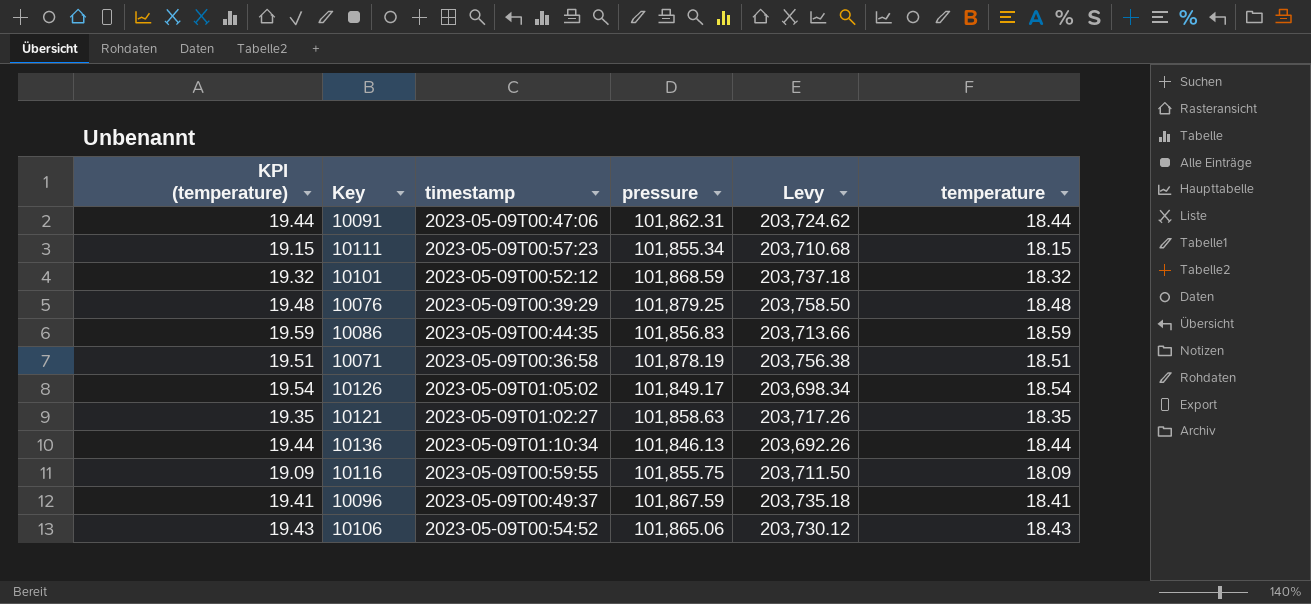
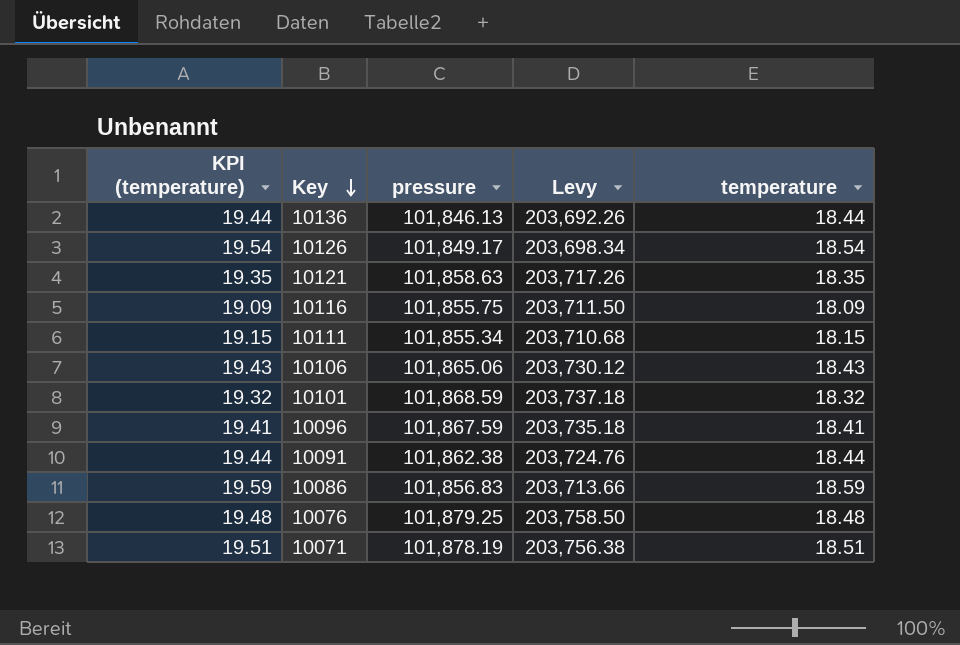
row order: none -> Key descending
column timestamp | position: 3 -> none
10091 | pressure: 101,862.31 -> 101,862.38
10091 | Levy: 203,724.62 -> 203,724.76

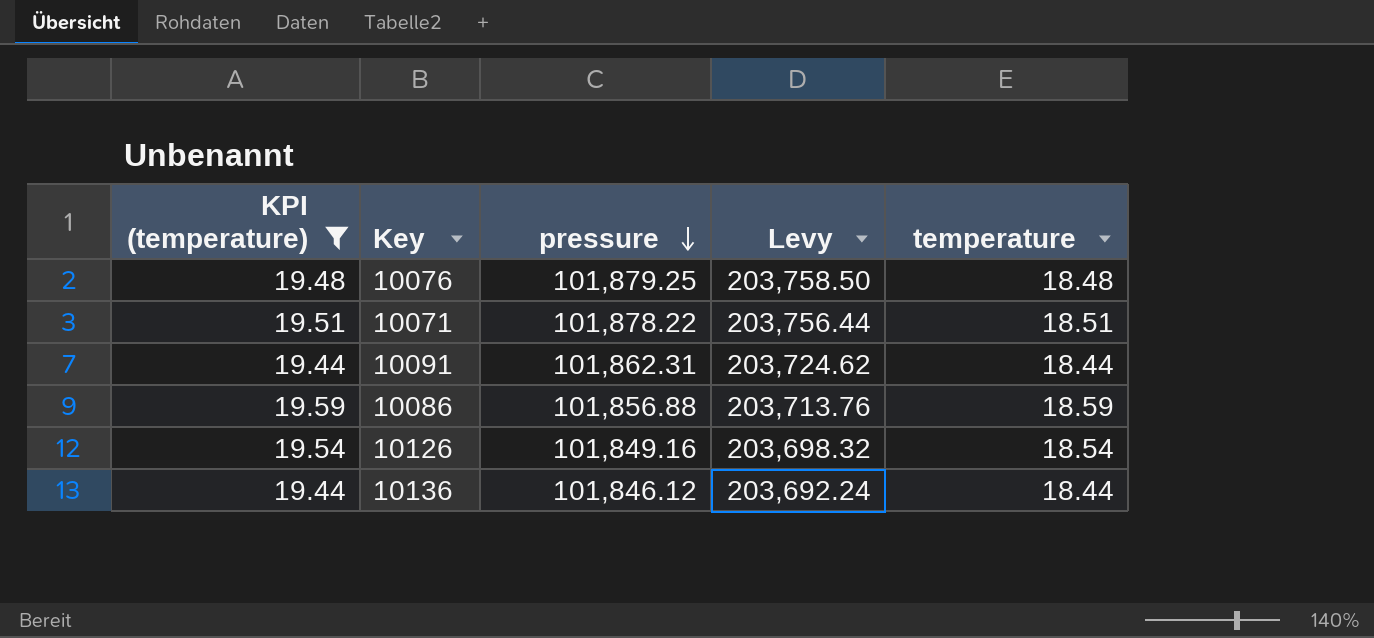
filter: none -> KPI (temperature) >= 19.44
row order: Key descending -> pressure descending
10071 | pressure: 101,878.19 -> 101,878.22
10071 | Levy: 203,756.38 -> 203,756.44
10091 | pressure: 101,862.38 -> 101,862.31
10091 | Levy: 203,724.76 -> 203,724.62
10086 | pressure: 101,856.83 -> 101,856.88
10086 | Levy: 203,713.66 -> 203,713.76
10126 | pressure: 101,849.17 -> 101,849.16
10126 | Levy: 203,698.34 -> 203,698.32
10136 | pressure: 101,846.13 -> 101,846.12
10136 | Levy: 203,692.26 -> 203,692.24

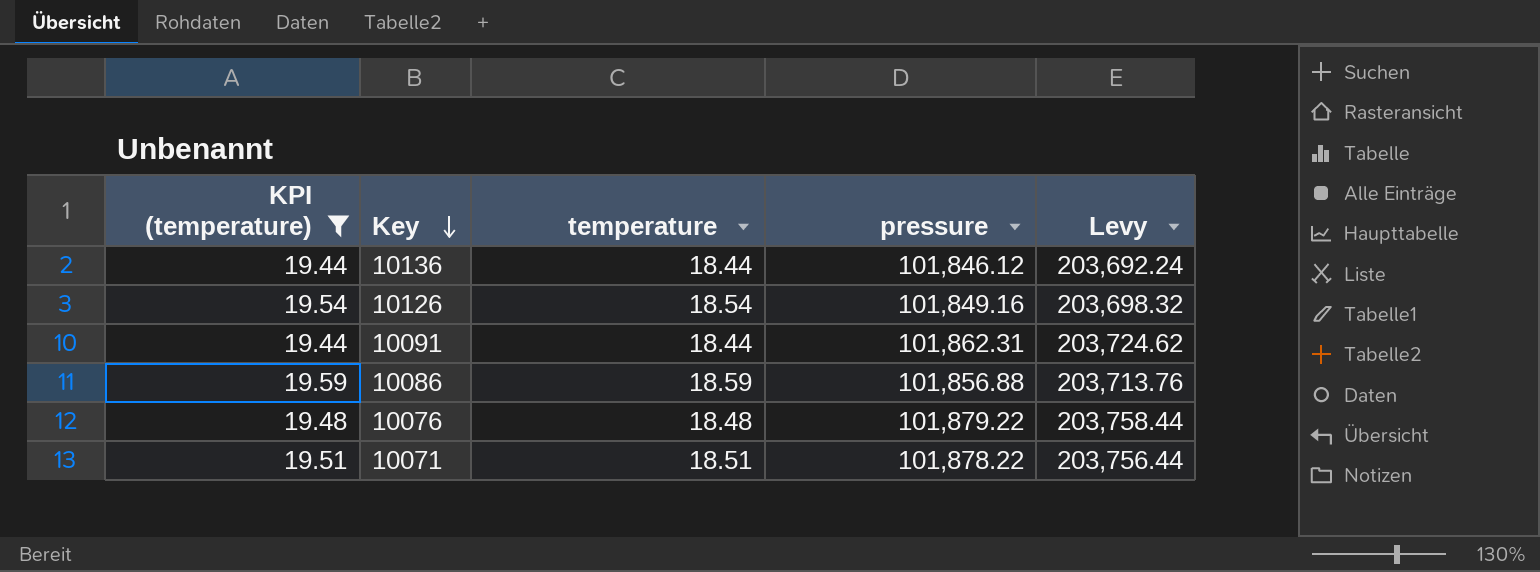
row order: pressure descending -> Key descending
column temperature | position: 5 -> 3
10076 | pressure: 101,879.25 -> 101,879.22
10076 | Levy: 203,758.50 -> 203,758.44

